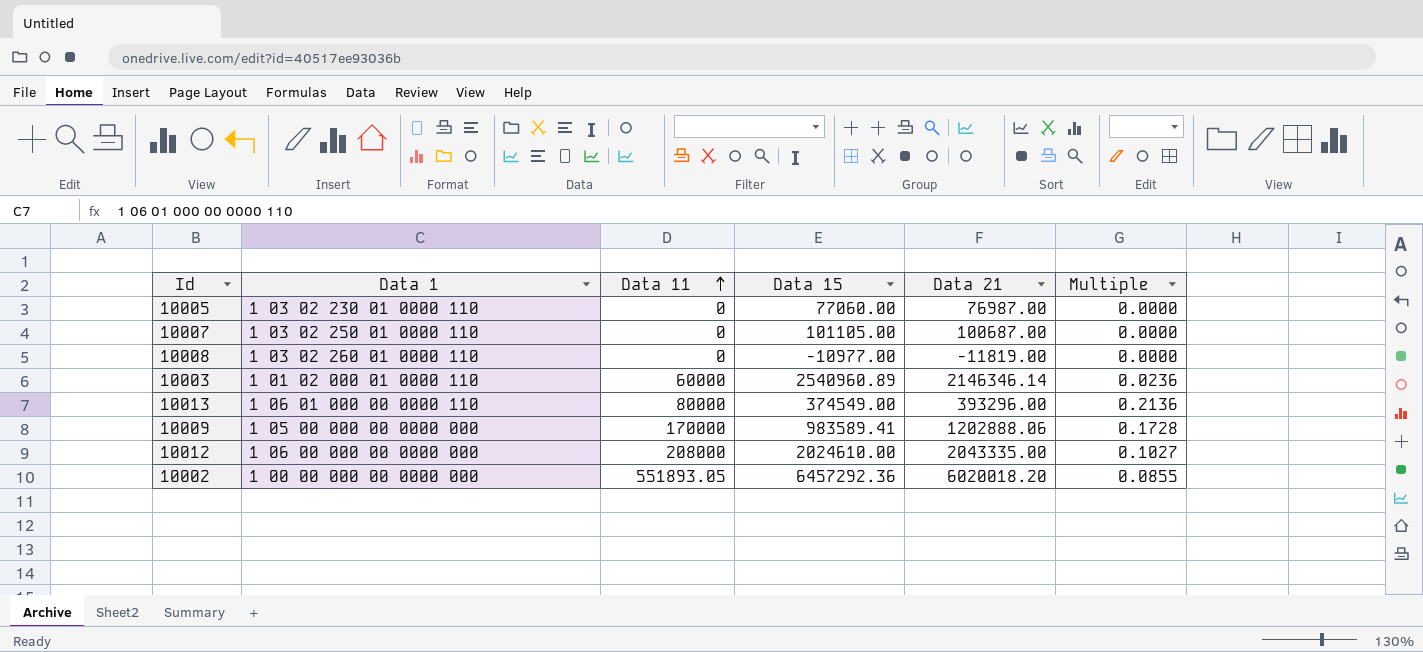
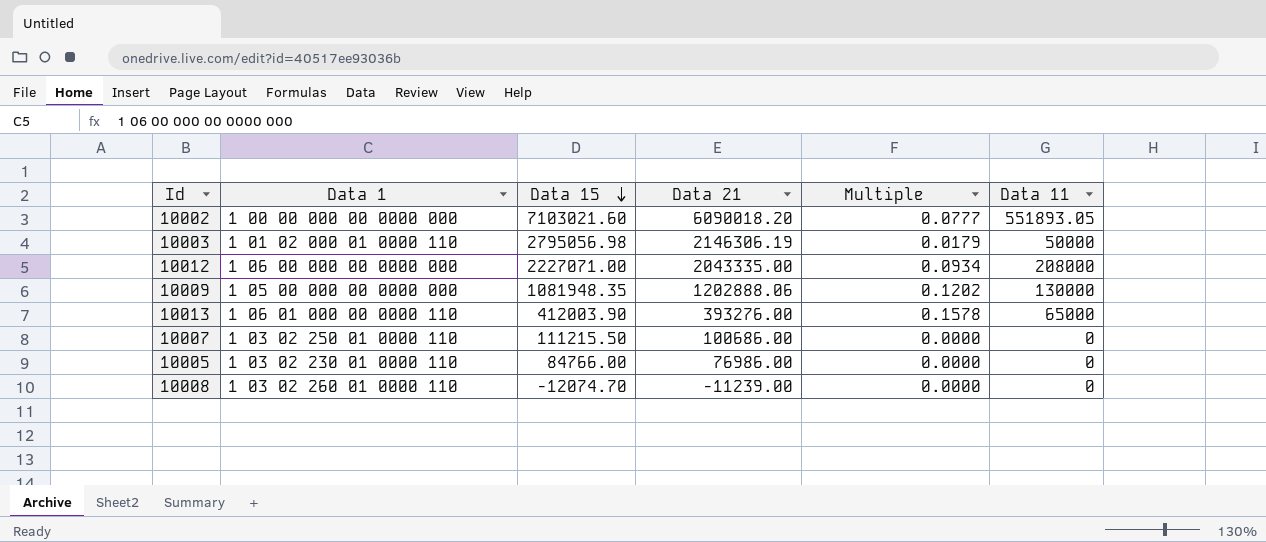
row order: Data 11 ascending -> Data 15 descending
column Data 11 | position: 3 -> 6
10002 | Data 15: 6457292.36 -> 7103021.60
10002 | Data 21: 6020018.20 -> 6090018.20
10002 | Multiple: 0.0855 -> 0.0777
10003 | Data 15: 2540960.89 -> 2795056.98
10003 | Data 21: 2146346.14 -> 2146306.19
10003 | Multiple: 0.0236 -> 0.0179
10003 | Data 11: 60000 -> 50000
10012 | Data 15: 2024610.00 -> 2227071.00
10012 | Multiple: 0.1027 -> 0.0934
10009 | Data 15: 983589.41 -> 1081948.35
10009 | Multiple: 0.1728 -> 0.1202
10009 | Data 11: 170000 -> 130000
10013 | Data 15: 374549.00 -> 412003.90
10013 | Data 21: 393296.00 -> 393276.00
10013 | Multiple: 0.2136 -> 0.1578
10013 | Data 11: 80000 -> 65000
10007 | Data 15: 101105.00 -> 111215.50
10007 | Data 21: 100687.00 -> 100686.00
10005 | Data 15: 77060.00 -> 84766.00
10005 | Data 21: 76987.00 -> 76986.00
10008 | Data 15: -10977.00 -> -12074.70
10008 | Data 21: -11819.00 -> -11239.00

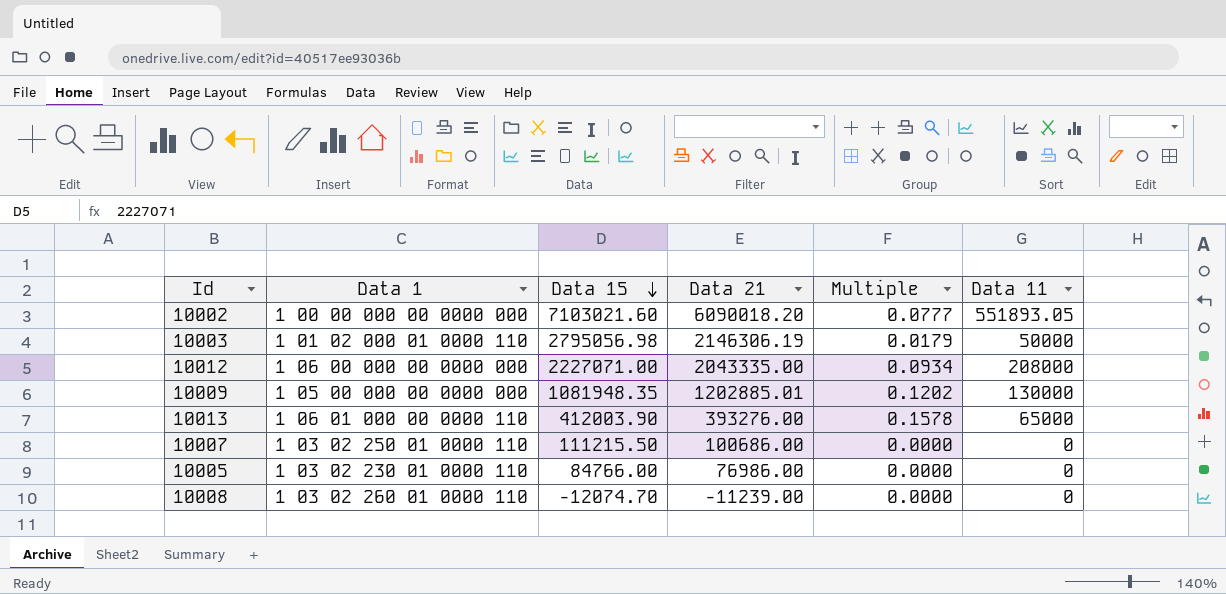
10009 | Data 21: 1202888.06 -> 1202885.01

